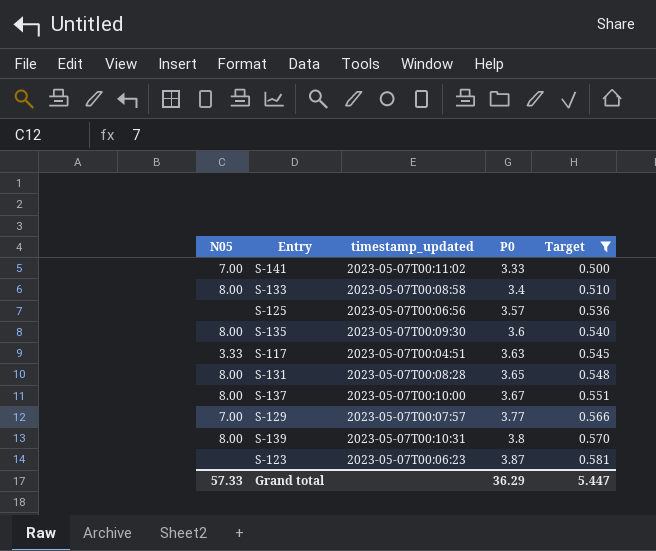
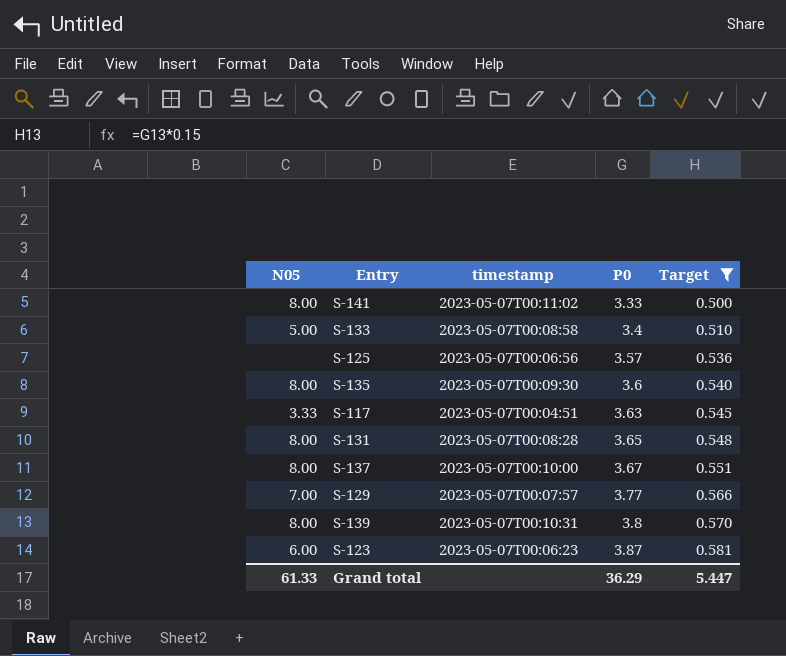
column name: timestamp_updated -> timestamp
S-141 | N05: 7.00 -> 8.00
S-133 | N05: 8.00 -> 5.00
S-123 | N05: none -> 6.00
Grand total | N05: 57.33 -> 61.33

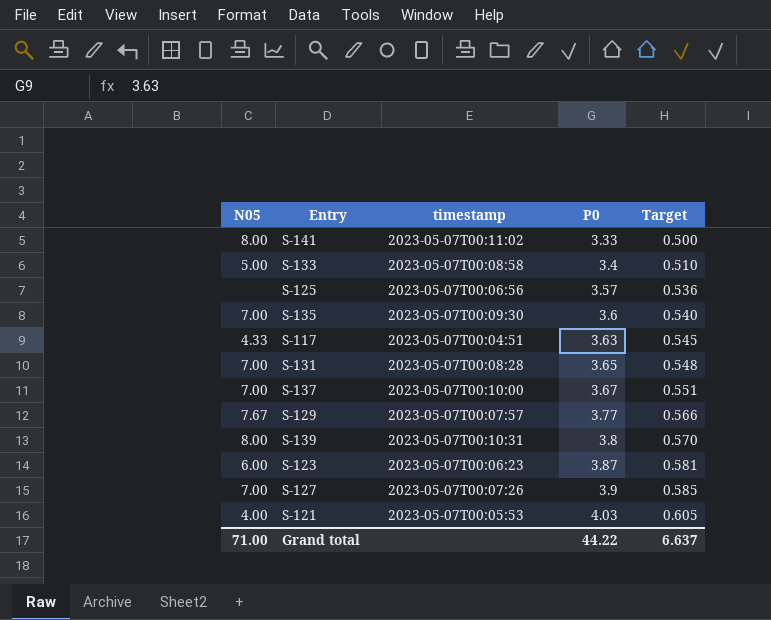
filter: Target <= 0.581 -> none
S-135 | N05: 8.00 -> 7.00
S-117 | N05: 3.33 -> 4.33
S-131 | N05: 8.00 -> 7.00
S-137 | N05: 8.00 -> 7.00
S-129 | N05: 7.00 -> 7.67
Grand total | N05: 61.33 -> 71.00
Grand total | P0: 36.29 -> 44.22
Grand total | Target: 5.447 -> 6.637

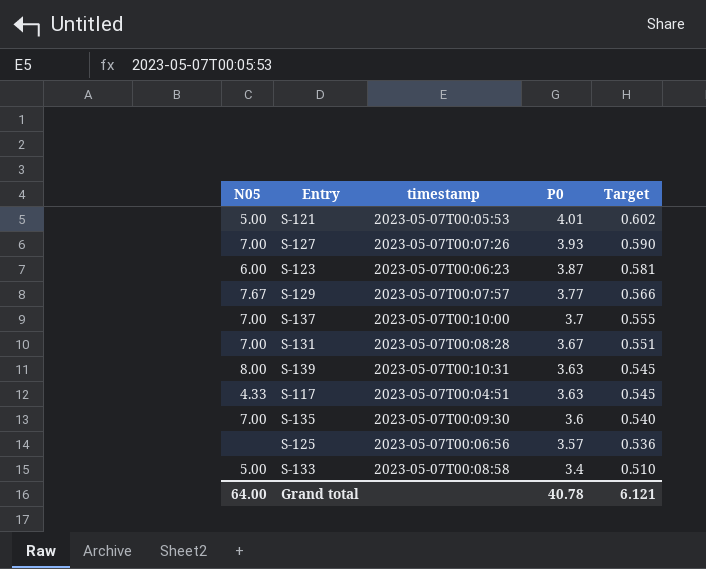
row order: P0 ascending -> P0 descending
row S-141: 8.00 | 2023-05-07T00:11:02 | 3.33 | 0.500 -> none
S-121 | N05: 4.00 -> 5.00
S-121 | P0: 4.03 -> 4.01
S-121 | Target: 0.605 -> 0.602
S-127 | P0: 3.9 -> 3.93
S-127 | Target: 0.585 -> 0.590
S-137 | P0: 3.67 -> 3.7
S-137 | Target: 0.551 -> 0.555
S-131 | P0: 3.65 -> 3.67
S-131 | Target: 0.548 -> 0.551
S-139 | P0: 3.8 -> 3.63
S-139 | Target: 0.570 -> 0.545
Grand total | N05: 71.00 -> 64.00
Grand total | P0: 44.22 -> 40.78
Grand total | Target: 6.637 -> 6.121

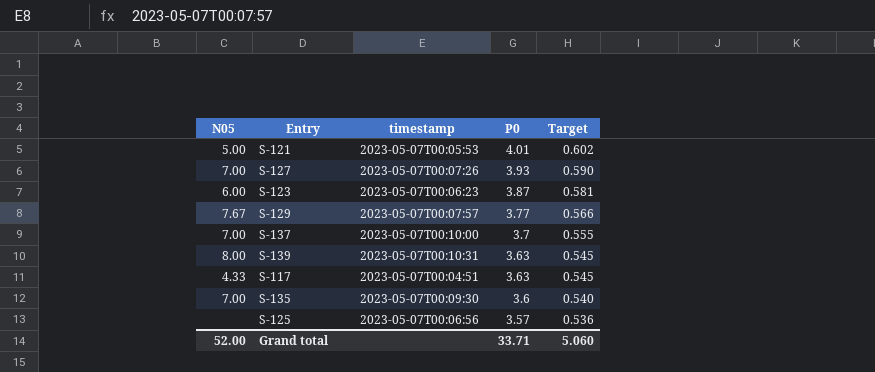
row S-131: 7.00 | 2023-05-07T00:08:28 | 3.67 | 0.551 -> none
row S-133: 5.00 | 2023-05-07T00:08:58 | 3.4 | 0.510 -> none
Grand total | N05: 64.00 -> 52.00
Grand total | P0: 40.78 -> 33.71
Grand total | Target: 6.121 -> 5.060

